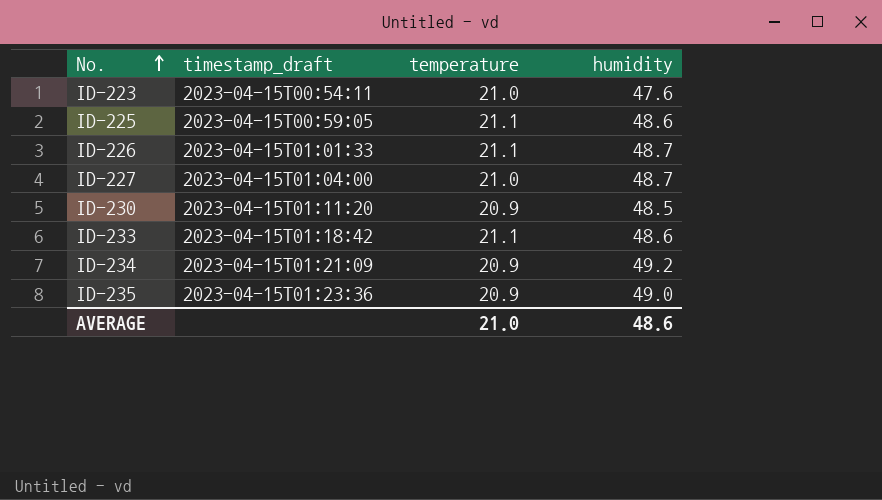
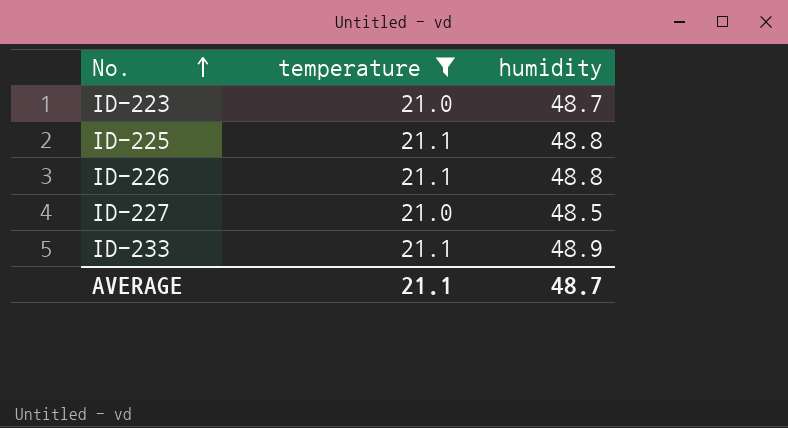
filter: none -> temperature != 20.9
column timestamp_draft | position: 2 -> none
ID-223 | humidity: 47.6 -> 48.7
ID-225 | humidity: 48.6 -> 48.8
ID-226 | humidity: 48.7 -> 48.8
ID-227 | humidity: 48.7 -> 48.5
ID-233 | humidity: 48.6 -> 48.9
AVERAGE | temperature: 21.0 -> 21.1
AVERAGE | humidity: 48.6 -> 48.7

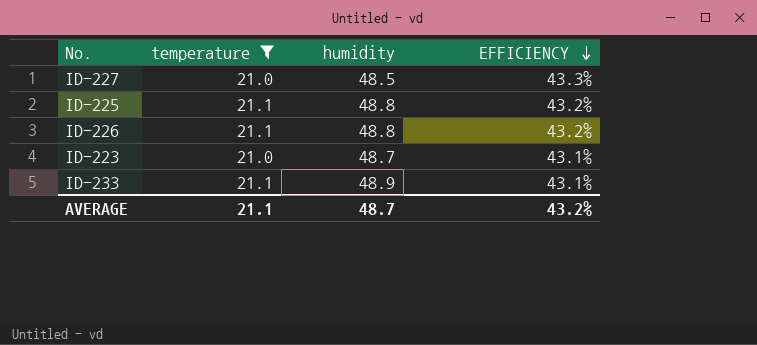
row order: No. ascending -> EFFICIENCY descending
column EFFICIENCY | formula: none -> [temperature] / [humidity]

